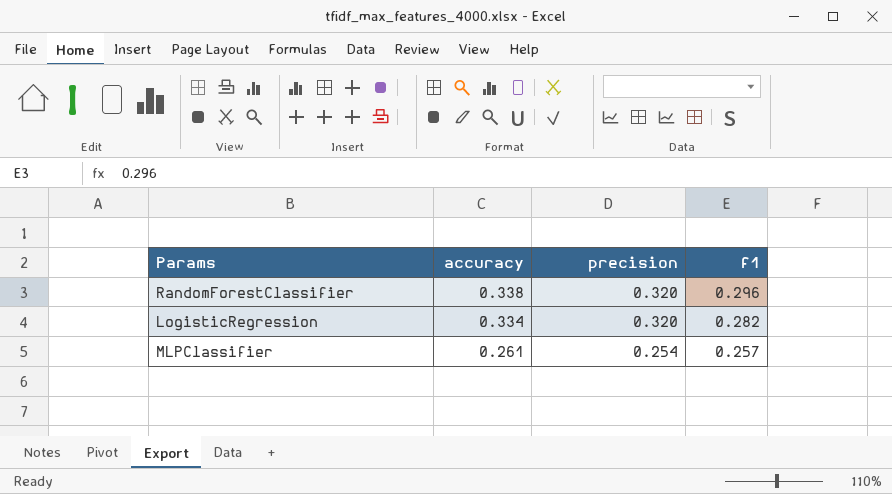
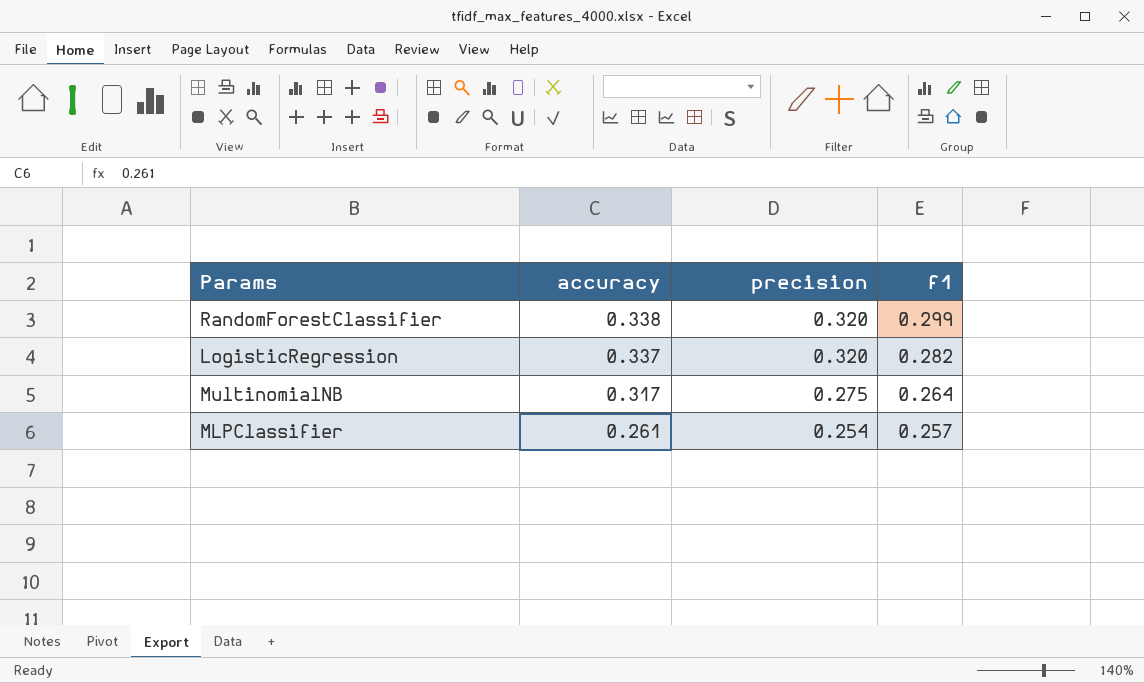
RandomForestClassifier | f1: 0.296 -> 0.299
LogisticRegression | accuracy: 0.334 -> 0.337
row MultinomialNB: none -> 0.317 | 0.275 | 0.264

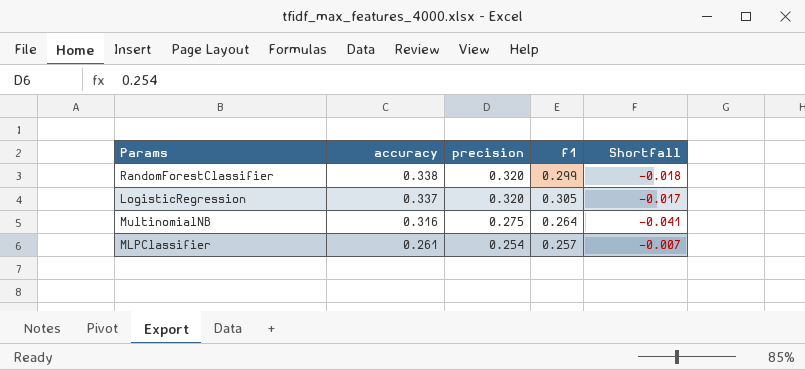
column Shortfall | formula: none -> [precision] - [accuracy]
LogisticRegression | f1: 0.282 -> 0.305
MultinomialNB | accuracy: 0.317 -> 0.316

